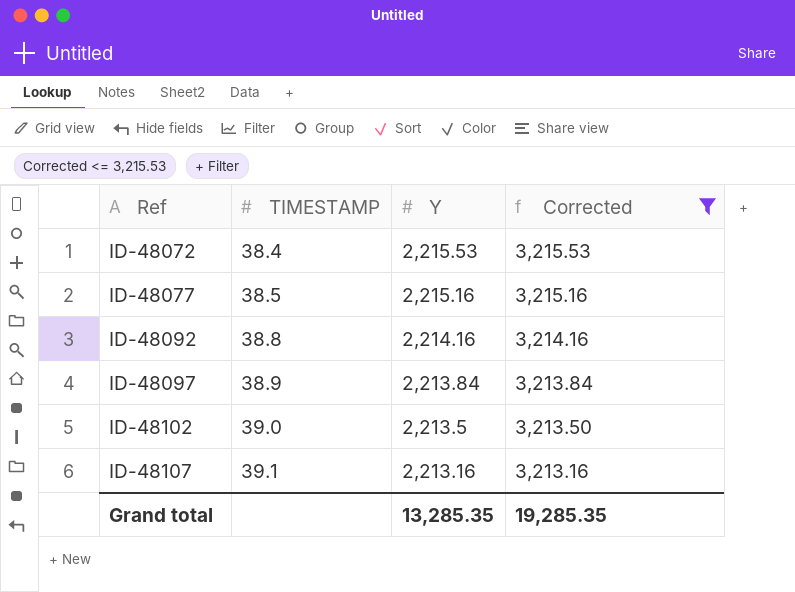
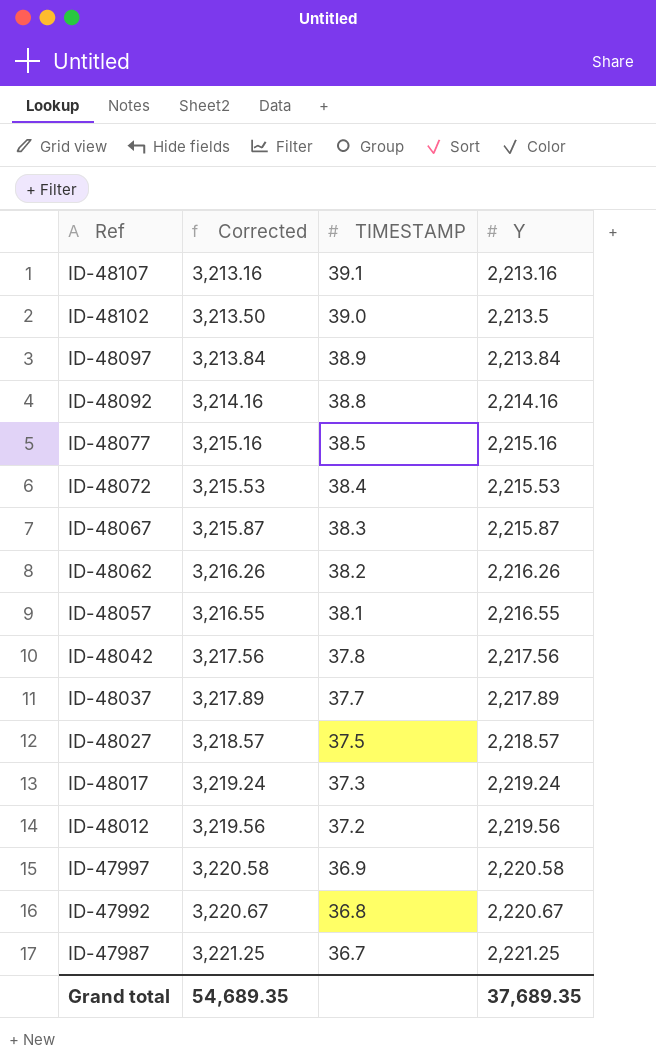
filter: Corrected <= 3,215.53 -> none
row order: Ref ascending -> Ref descending
column Corrected | position: 4 -> 2
Grand total | Corrected: 19,285.35 -> 54,689.35
Grand total | Y: 13,285.35 -> 37,689.35

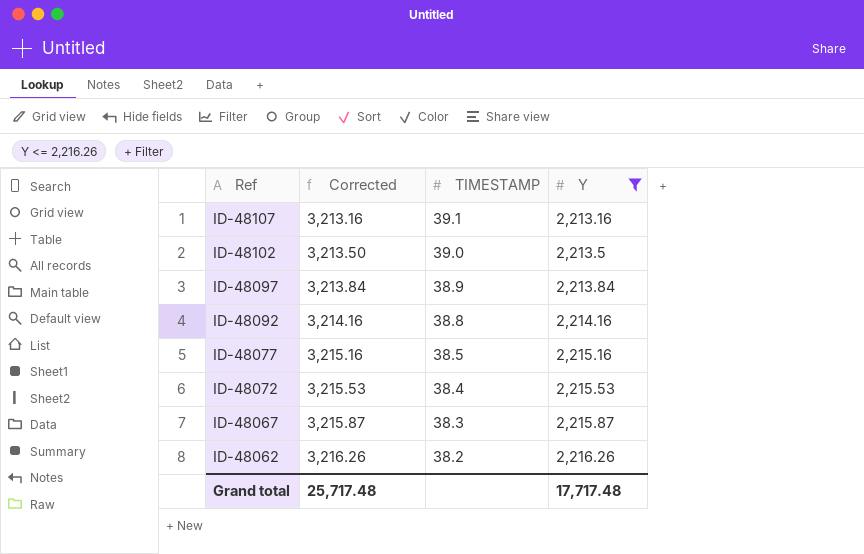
filter: none -> Y <= 2,216.26
Grand total | Corrected: 54,689.35 -> 25,717.48
Grand total | Y: 37,689.35 -> 17,717.48

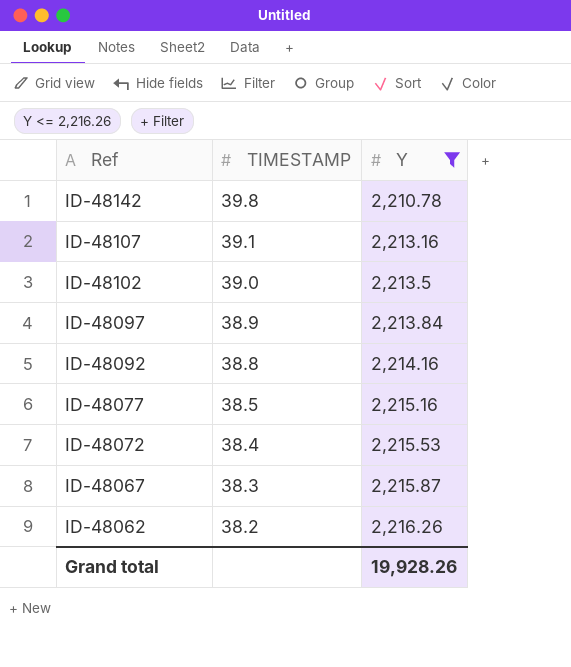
column Corrected | formula: [Y] + 1000 -> none
row ID-48142: none -> 39.8 | 2,210.78
Grand total | Y: 17,717.48 -> 19,928.26

